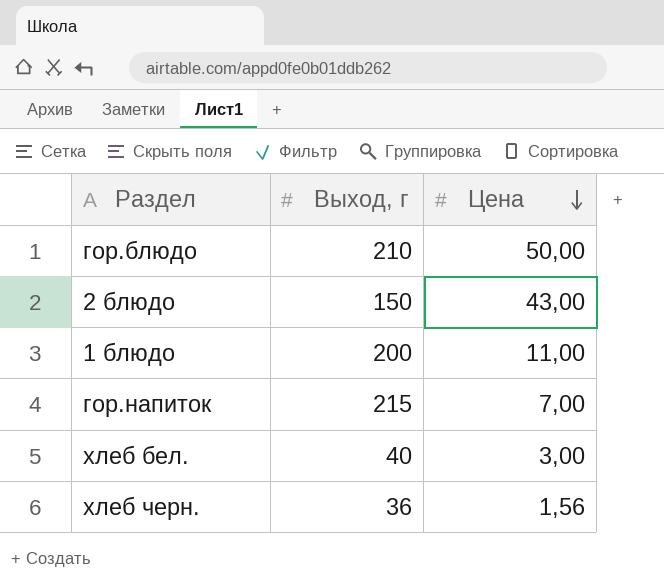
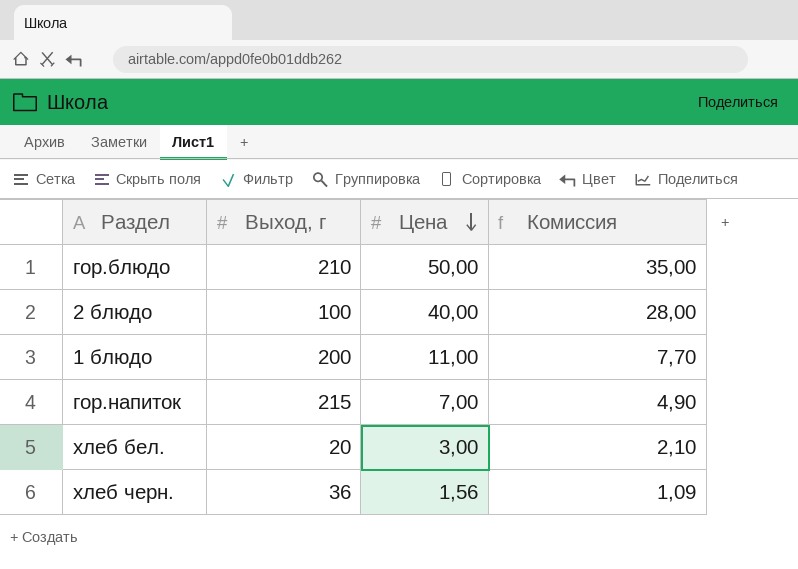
column Комиссия | formula: none -> [Цена] * 0,7
2 блюдо | Выход, г: 150 -> 100
2 блюдо | Цена: 43,00 -> 40,00
хлеб бел. | Выход, г: 40 -> 20

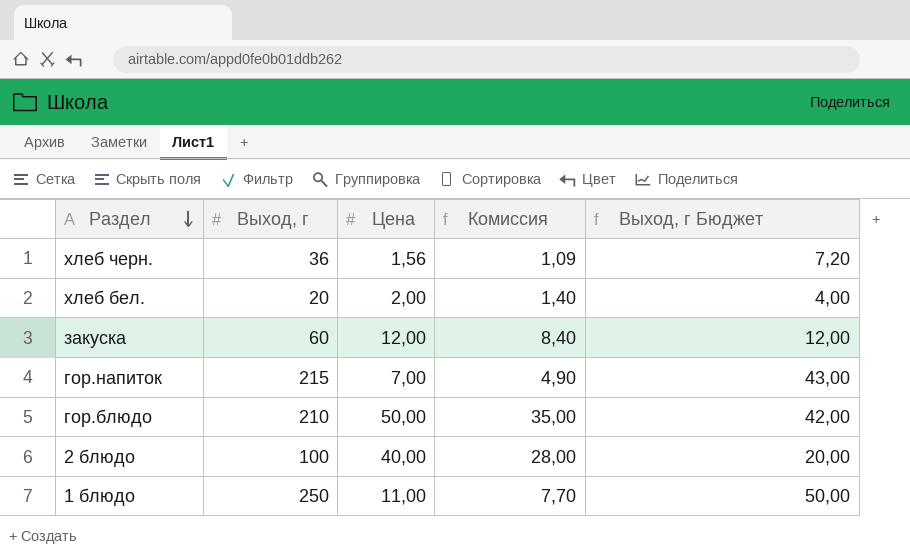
row order: Цена descending -> Раздел descending
column Выход, г Бюджет | formula: none -> [Выход, г] * 0,2
хлеб бел. | Цена: 3,00 -> 2,00
хлеб бел. | Комиссия: 2,10 -> 1,40
row закуска: none -> 60 | 12,00 | 8,40 | 12,00
1 блюдо | Выход, г: 200 -> 250

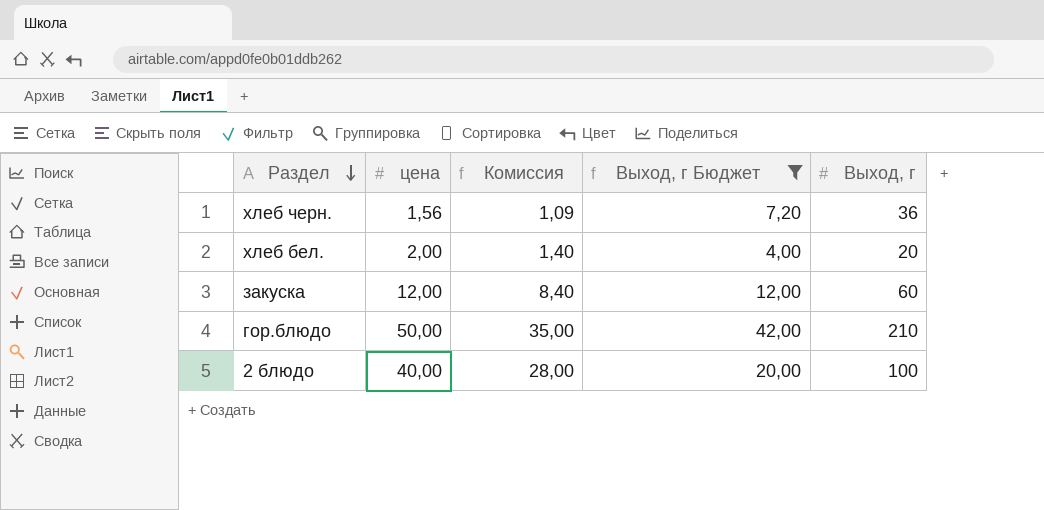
filter: none -> Выход, г Бюджет <= 42,00
column name: Цена -> цена
column Выход, г | position: 2 -> 5

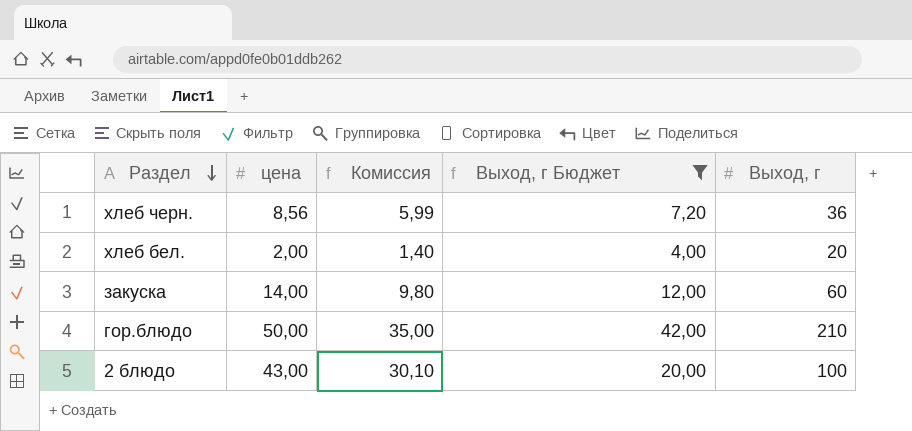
хлеб черн. | цена: 1,56 -> 8,56
хлеб черн. | Комиссия: 1,09 -> 5,99
закуска | цена: 12,00 -> 14,00
закуска | Комиссия: 8,40 -> 9,80
2 блюдо | цена: 40,00 -> 43,00
2 блюдо | Комиссия: 28,00 -> 30,10

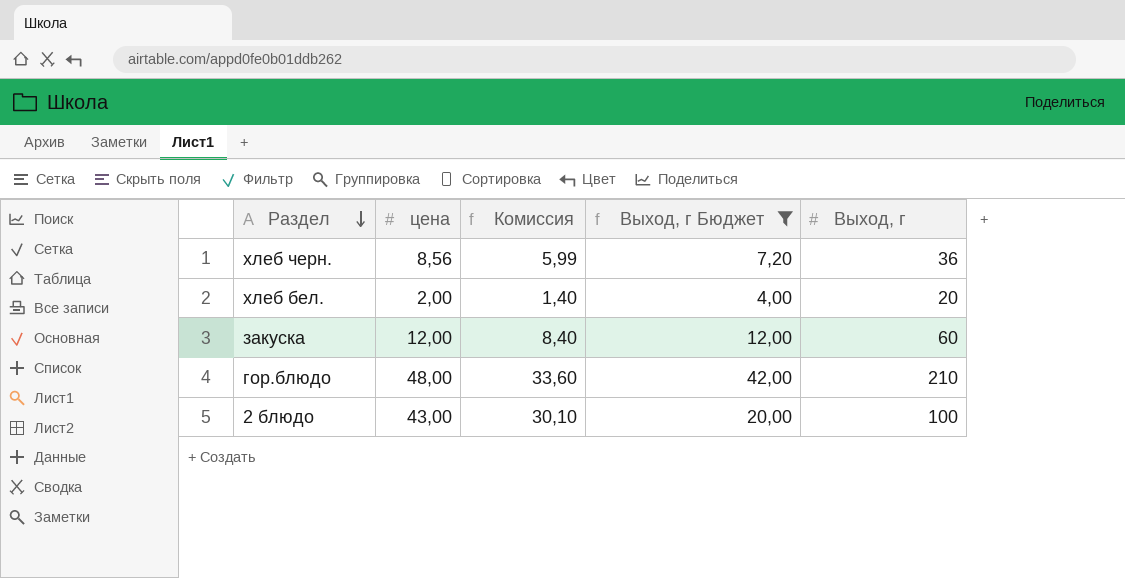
закуска | цена: 14,00 -> 12,00
закуска | Комиссия: 9,80 -> 8,40
гор.блюдо | цена: 50,00 -> 48,00
гор.блюдо | Комиссия: 35,00 -> 33,60

